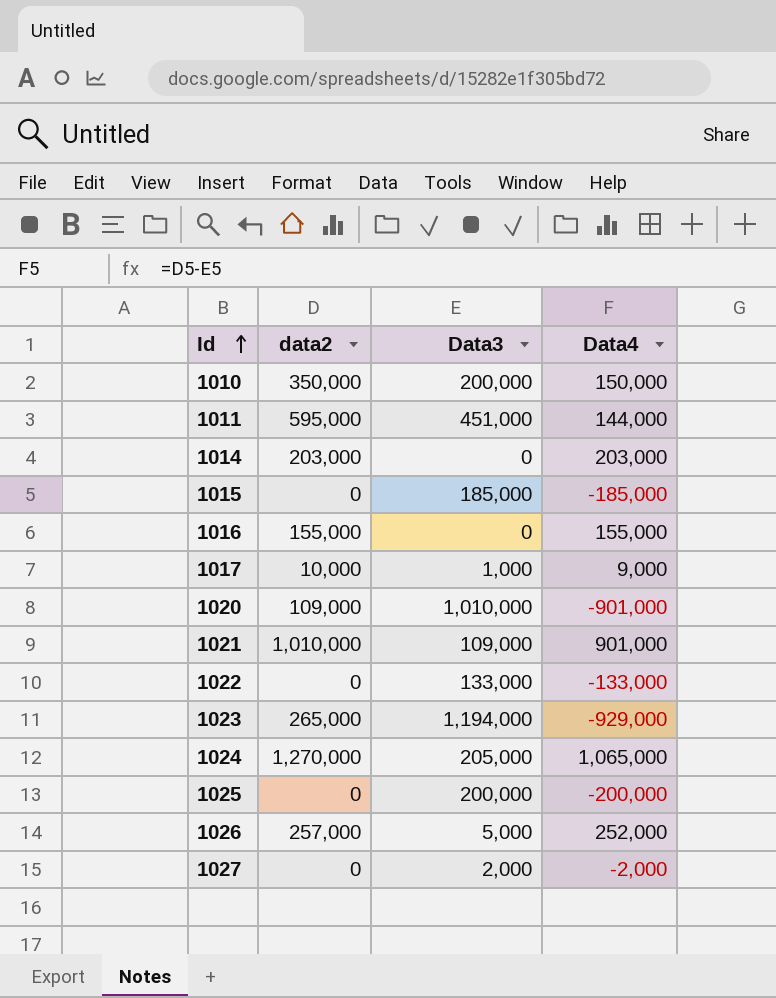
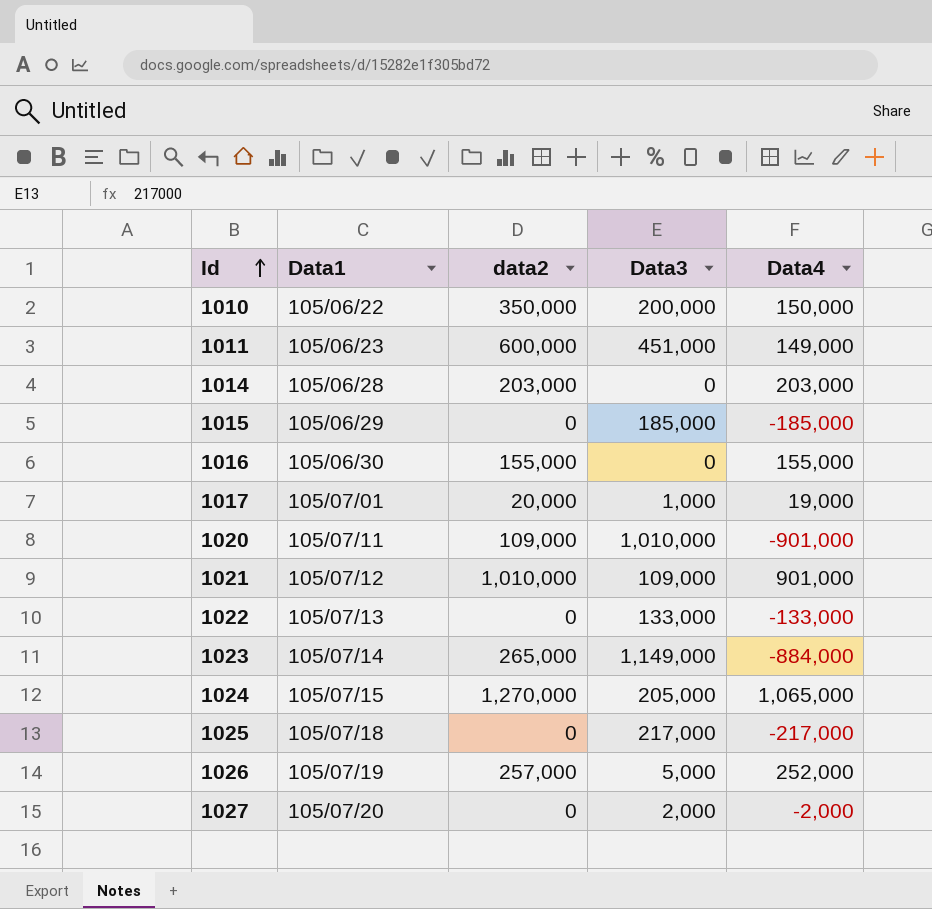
column Data1 | position: none -> 2
1011 | data2: 595,000 -> 600,000
1011 | Data4: 144,000 -> 149,000
1017 | data2: 10,000 -> 20,000
1017 | Data4: 9,000 -> 19,000
1023 | Data3: 1,194,000 -> 1,149,000
1023 | Data4: -929,000 -> -884,000
1025 | Data3: 200,000 -> 217,000
1025 | Data4: -200,000 -> -217,000

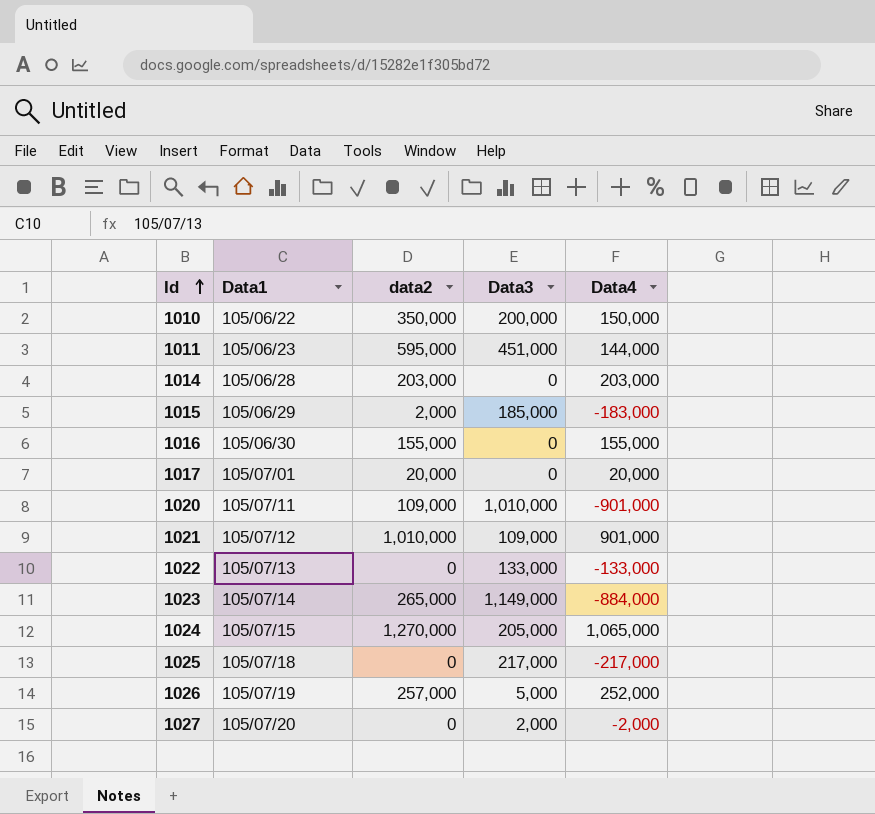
1011 | data2: 600,000 -> 595,000
1011 | Data4: 149,000 -> 144,000
1015 | data2: 0 -> 2,000
1015 | Data4: -185,000 -> -183,000
1017 | Data3: 1,000 -> 0
1017 | Data4: 19,000 -> 20,000

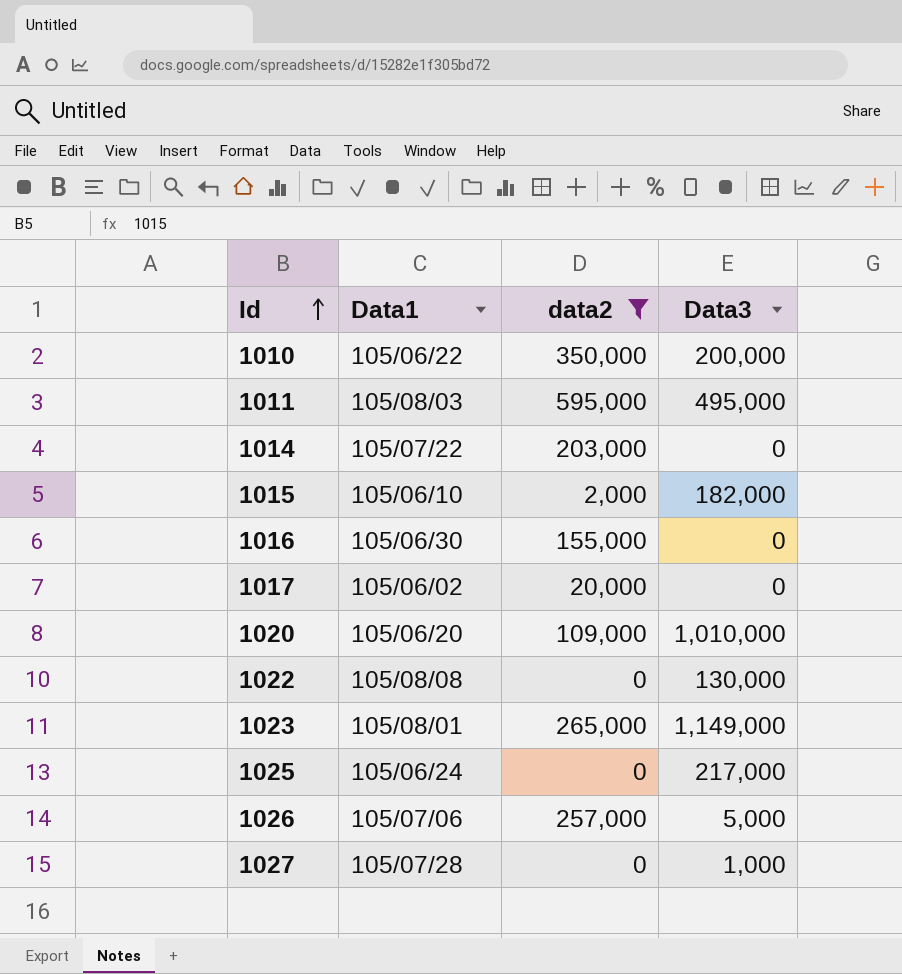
filter: none -> data2 <= 595,000
column Data4 | formula: [data2] - [Data3] -> none
1011 | Data1: 105/06/23 -> 105/08/03
1011 | Data3: 451,000 -> 495,000
1014 | Data1: 105/06/28 -> 105/07/22
1015 | Data1: 105/06/29 -> 105/06/10
1015 | Data3: 185,000 -> 182,000
1017 | Data1: 105/07/01 -> 105/06/02
1020 | Data1: 105/07/11 -> 105/06/20
1022 | Data1: 105/07/13 -> 105/08/08
1022 | Data3: 133,000 -> 130,000
1023 | Data1: 105/07/14 -> 105/08/01
1025 | Data1: 105/07/18 -> 105/06/24
1026 | Data1: 105/07/19 -> 105/07/06
1027 | Data1: 105/07/20 -> 105/07/28
1027 | Data3: 2,000 -> 1,000

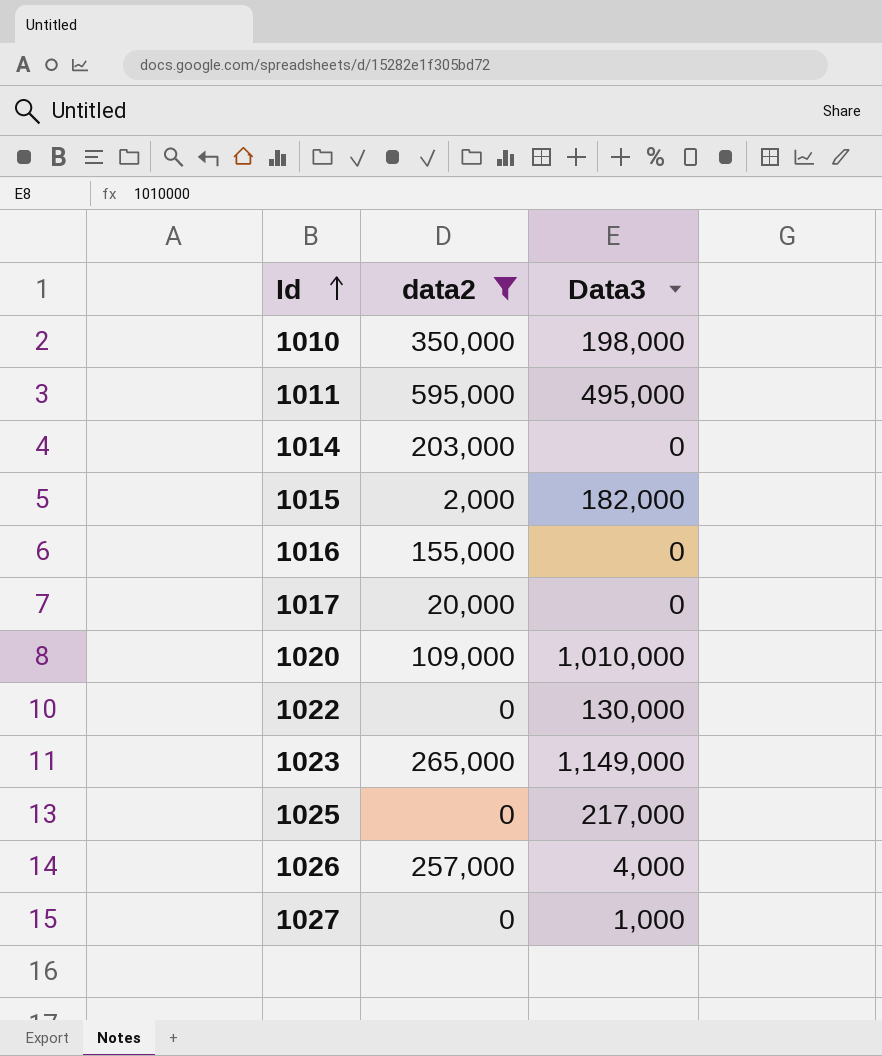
column Data1 | position: 2 -> none
1010 | Data3: 200,000 -> 198,000
1026 | Data3: 5,000 -> 4,000

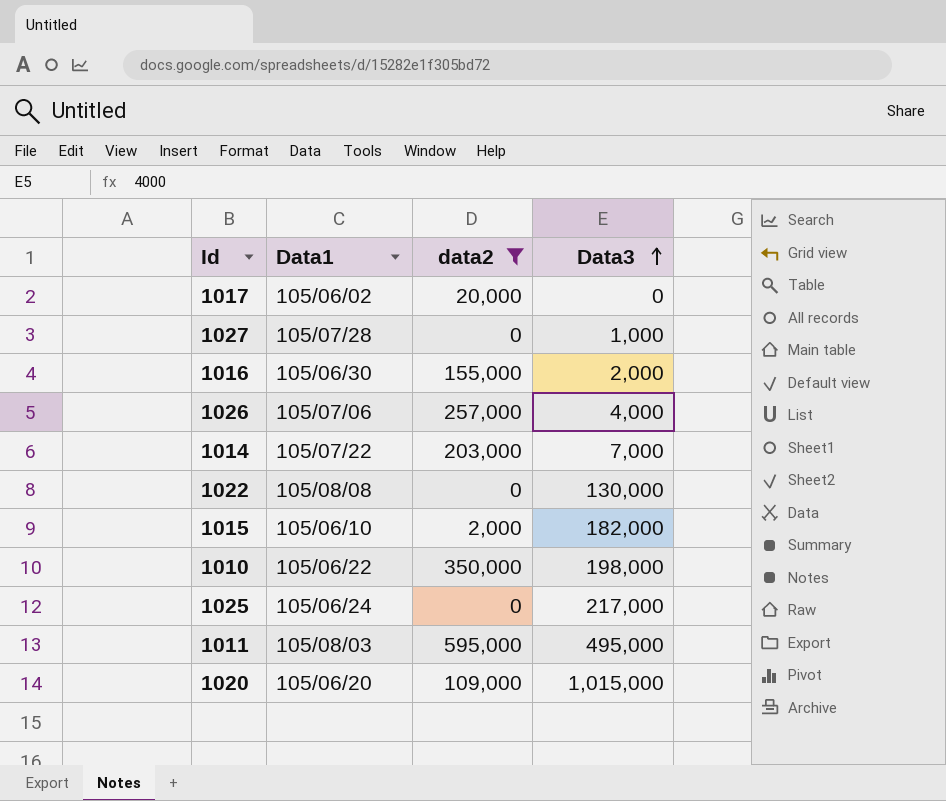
row order: Id ascending -> Data3 ascending
column Data1 | position: none -> 2
row 1023: 265,000 | 1,149,000 -> none
1016 | Data3: 0 -> 2,000
1014 | Data3: 0 -> 7,000
1020 | Data3: 1,010,000 -> 1,015,000

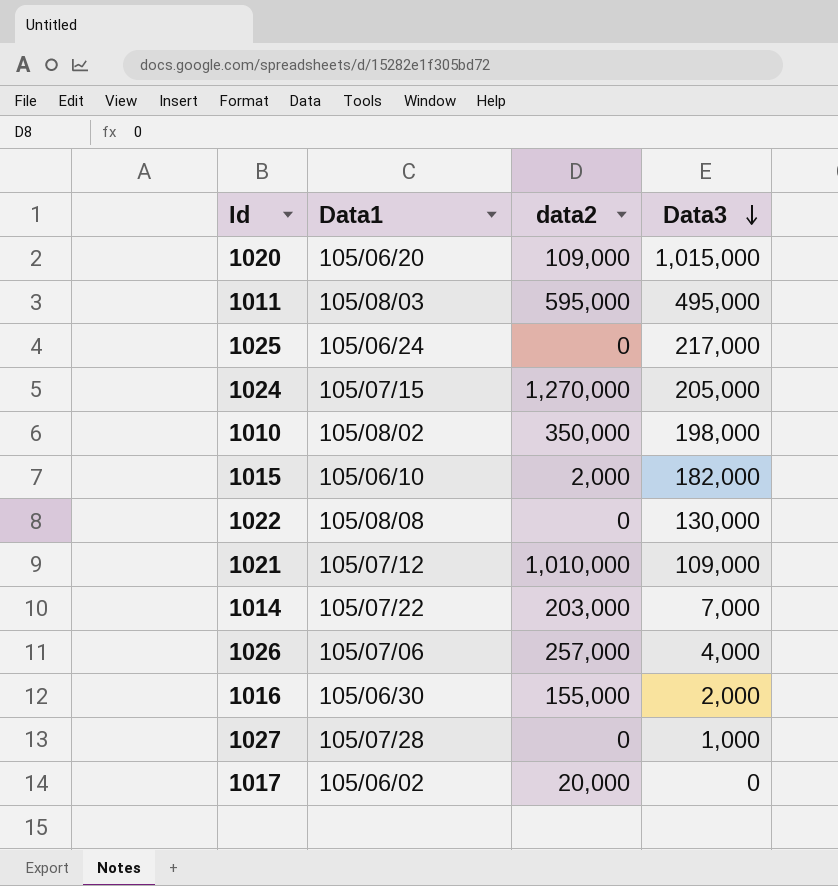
filter: data2 <= 595,000 -> none
row order: Data3 ascending -> Data3 descending
1010 | Data1: 105/06/22 -> 105/08/02

